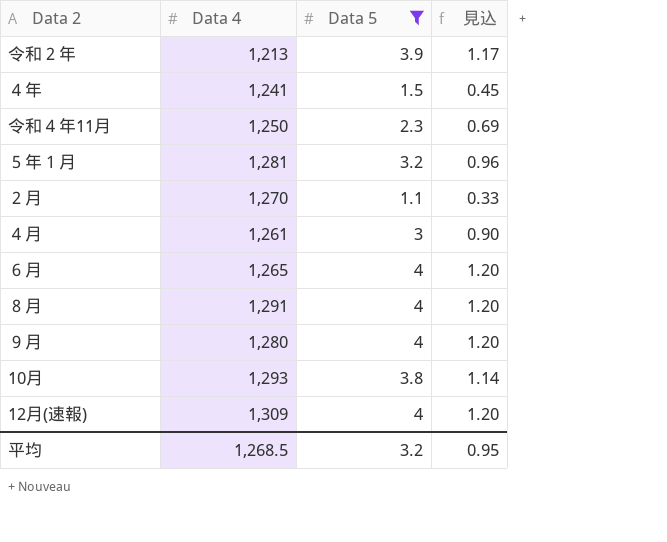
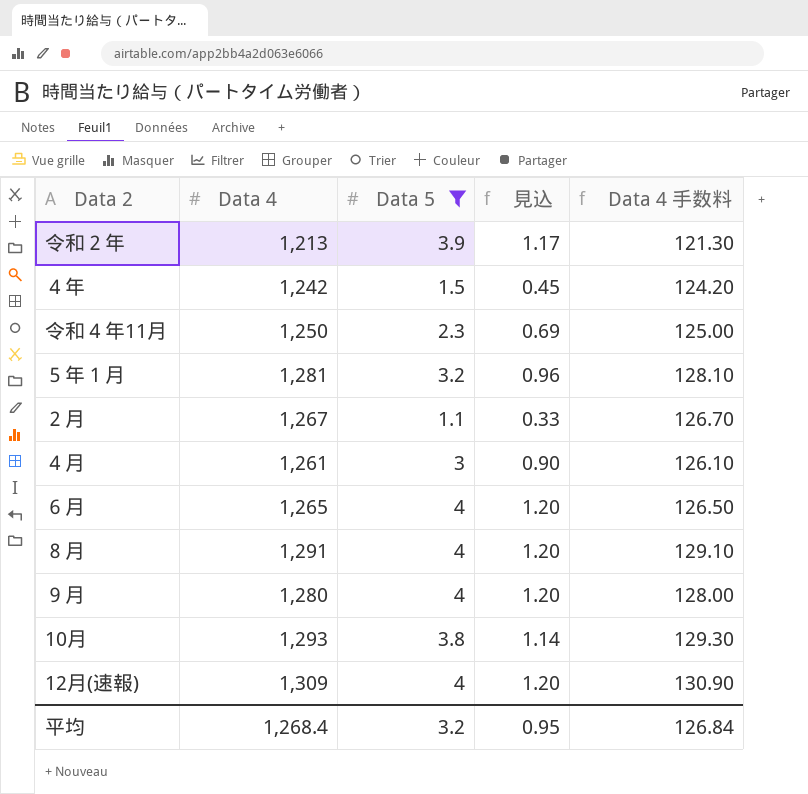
column Data 4 手数料 | formula: none -> [Data 4] * 0.1
４年 | Data 4: 1,241 -> 1,242
２月 | Data 4: 1,270 -> 1,267
平均 | Data 4: 1,268.5 -> 1,268.4

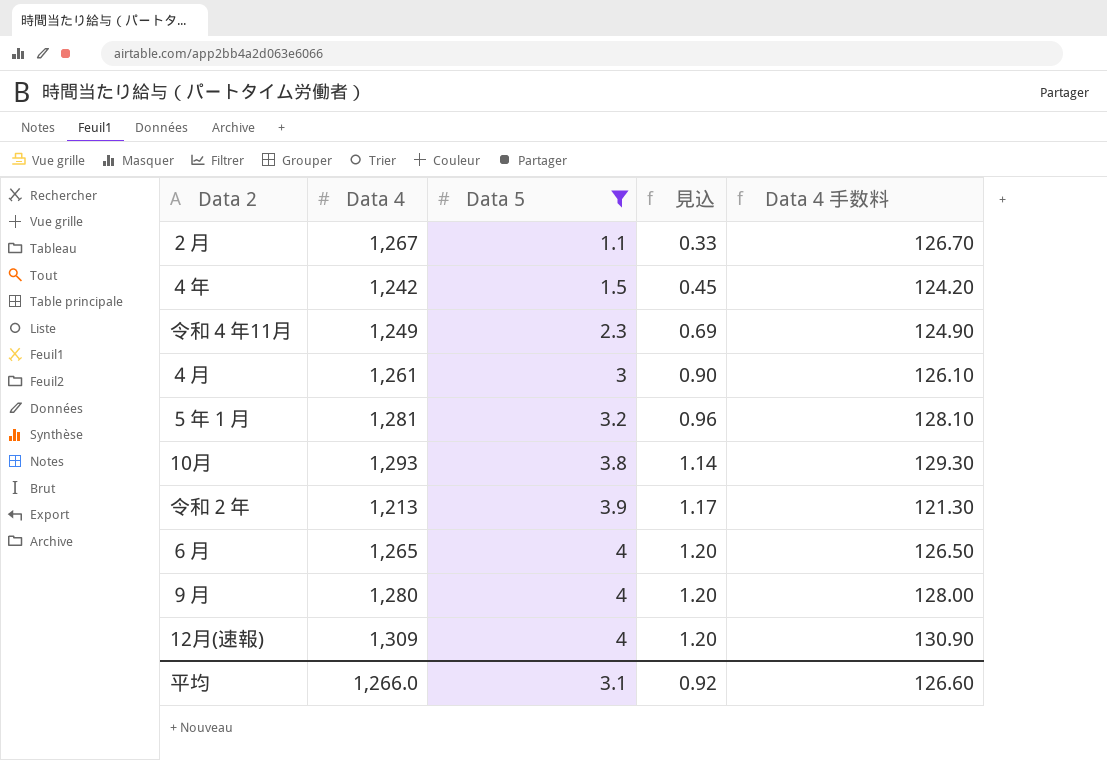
row order: none -> Data 5 ascending
row ８月: 1,291 | 4 | 1.20 | 129.10 -> none
令和４年11月 | Data 4: 1,250 -> 1,249
令和４年11月 | Data 4 手数料: 125.00 -> 124.90
平均 | Data 4: 1,268.4 -> 1,266.0
平均 | Data 5: 3.2 -> 3.1
平均 | 見込: 0.95 -> 0.92
平均 | Data 4 手数料: 126.84 -> 126.60

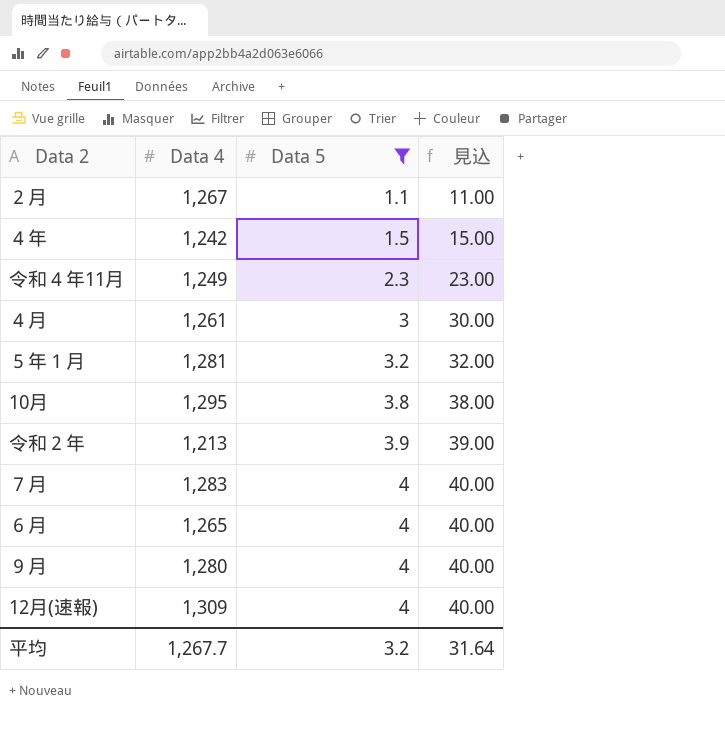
column Data 4 手数料 | formula: [Data 4] * 0.1 -> none
column 見込 | formula: [Data 5] * 0.3 -> [Data 5] * 10
10月 | Data 4: 1,293 -> 1,295
row ７月: none -> 1,283 | 4 | 40.00
平均 | Data 4: 1,266.0 -> 1,267.7
平均 | Data 5: 3.1 -> 3.2
平均 | 見込: 0.92 -> 31.64

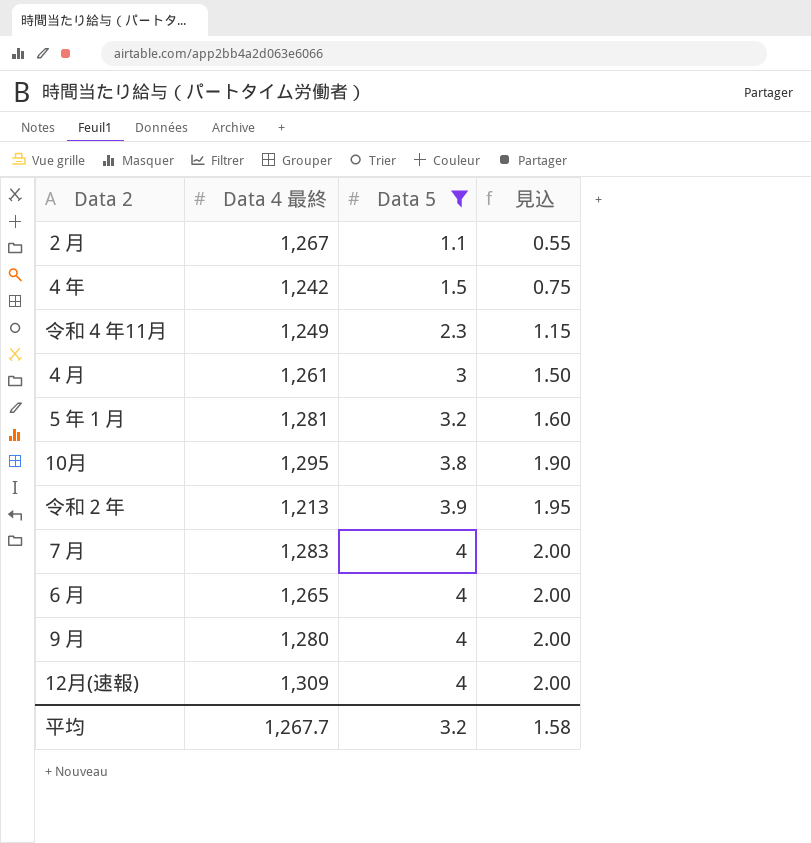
column name: Data 4 -> Data 4 最終
column 見込 | formula: [Data 5] * 10 -> [Data 5] * 0.5
平均 | 見込: 31.64 -> 1.58

